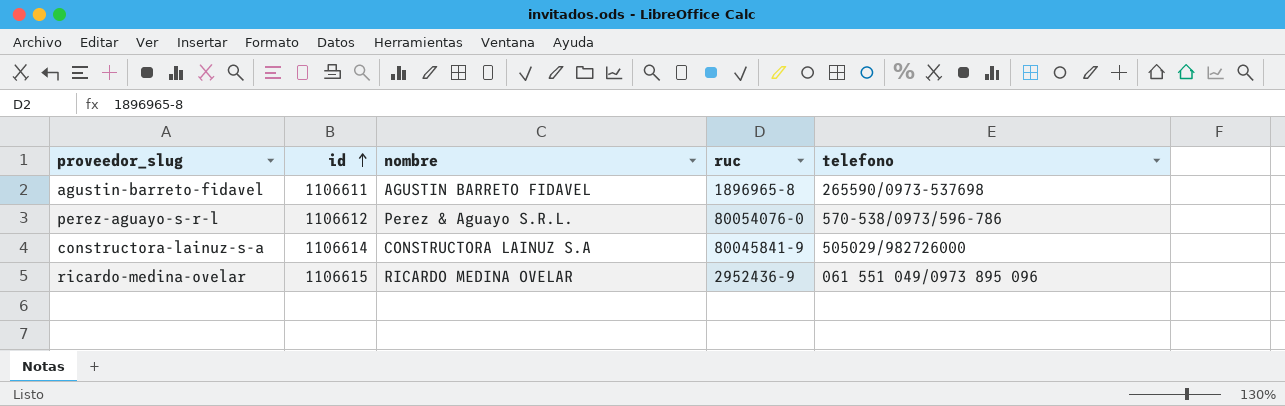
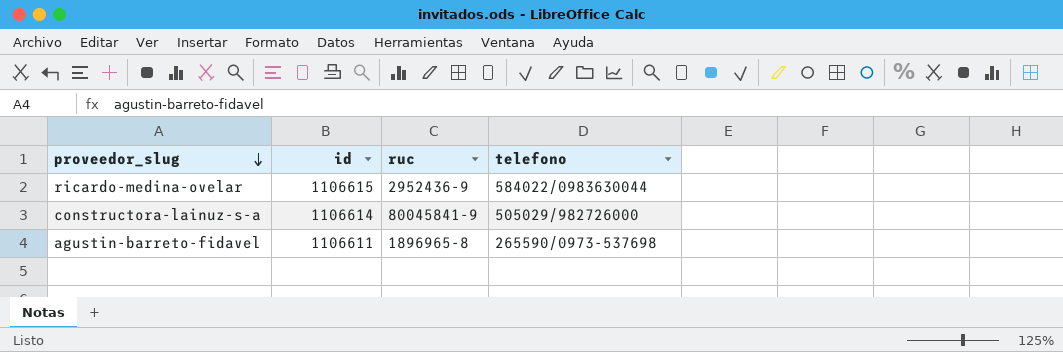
row order: id ascending -> proveedor_slug descending
column nombre | position: 3 -> none
row perez-aguayo-s-r-l: 1106612 | Perez & Aguayo S.R.L. | 80054076-0 | 570-538/0973/596-786 -> none
ricardo-medina-ovelar | telefono: 061 551 049/0973 895 096 -> 584022/0983630044

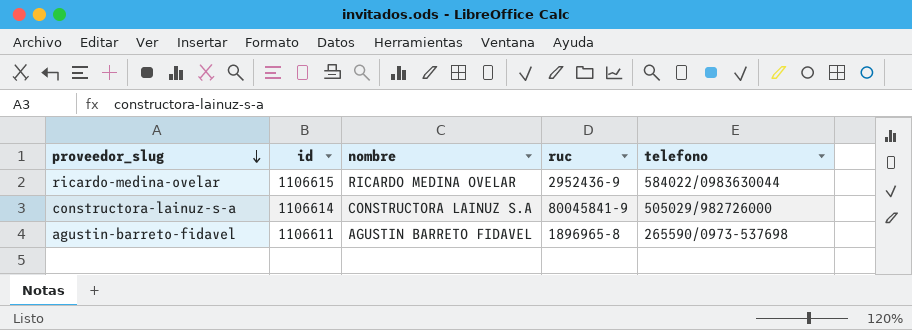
column nombre | position: none -> 3

